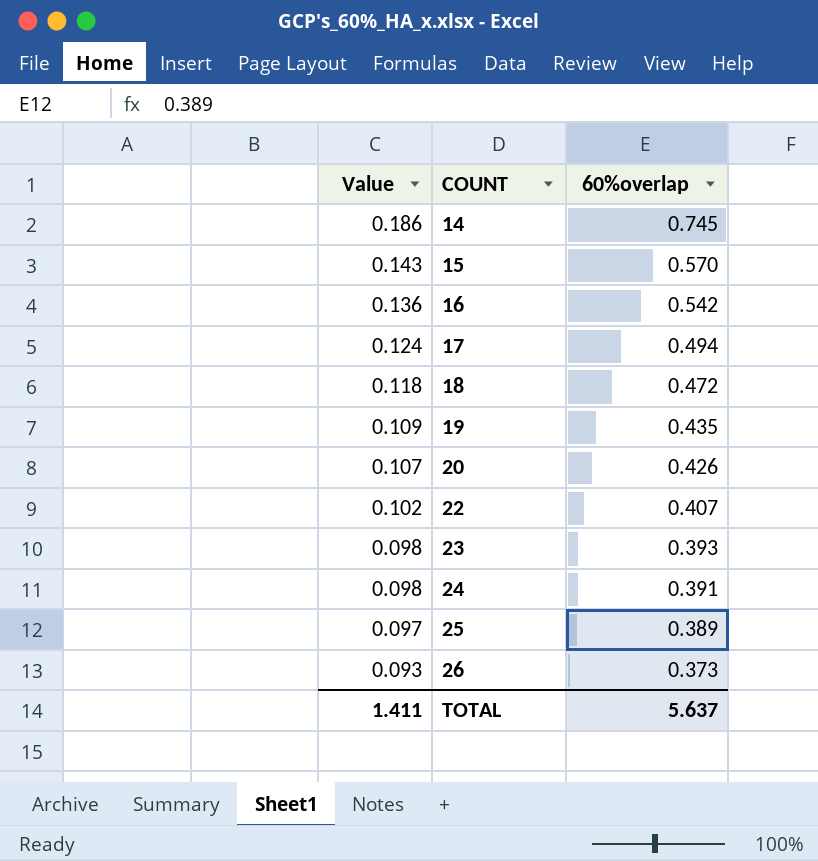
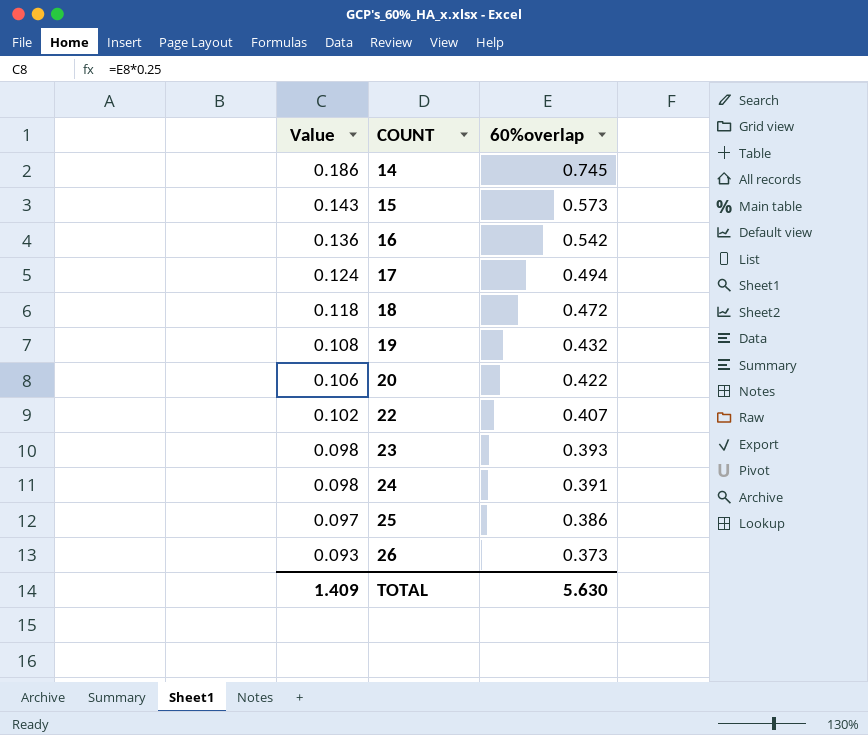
15 | 60%overlap: 0.570 -> 0.573
19 | Value: 0.109 -> 0.108
19 | 60%overlap: 0.435 -> 0.432
20 | Value: 0.107 -> 0.106
20 | 60%overlap: 0.426 -> 0.422
25 | 60%overlap: 0.389 -> 0.386
TOTAL | Value: 1.411 -> 1.409
TOTAL | 60%overlap: 5.637 -> 5.630

